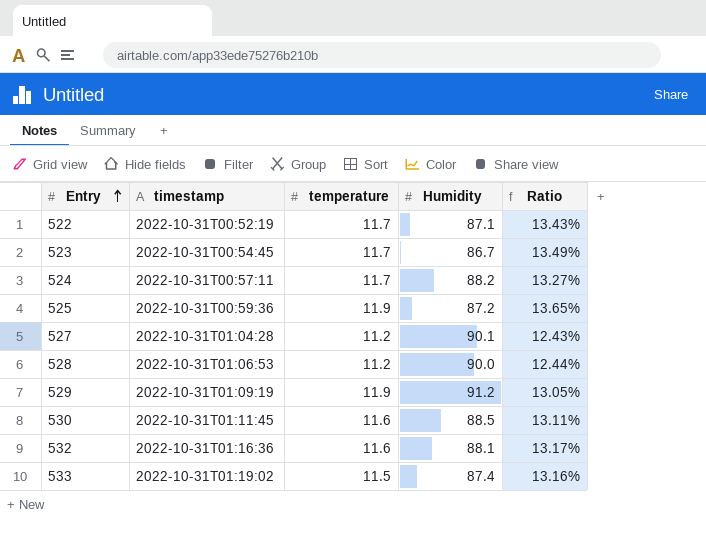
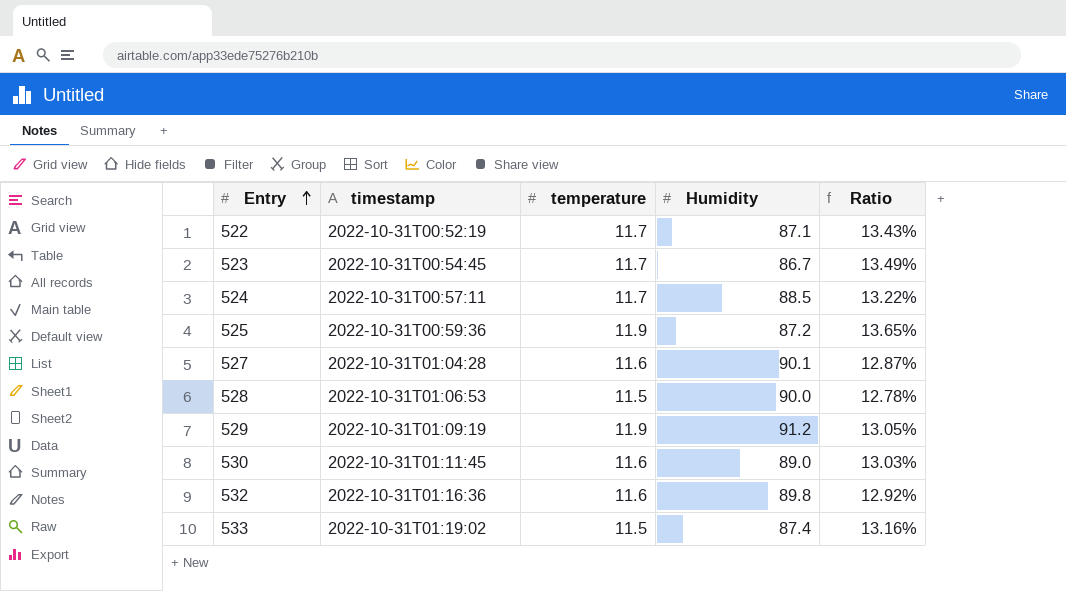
524 | Humidity: 88.2 -> 88.5
524 | Ratio: 13.27% -> 13.22%
527 | temperature: 11.2 -> 11.6
527 | Ratio: 12.43% -> 12.87%
528 | temperature: 11.2 -> 11.5
528 | Ratio: 12.44% -> 12.78%
530 | Humidity: 88.5 -> 89.0
530 | Ratio: 13.11% -> 13.03%
532 | Humidity: 88.1 -> 89.8
532 | Ratio: 13.17% -> 12.92%

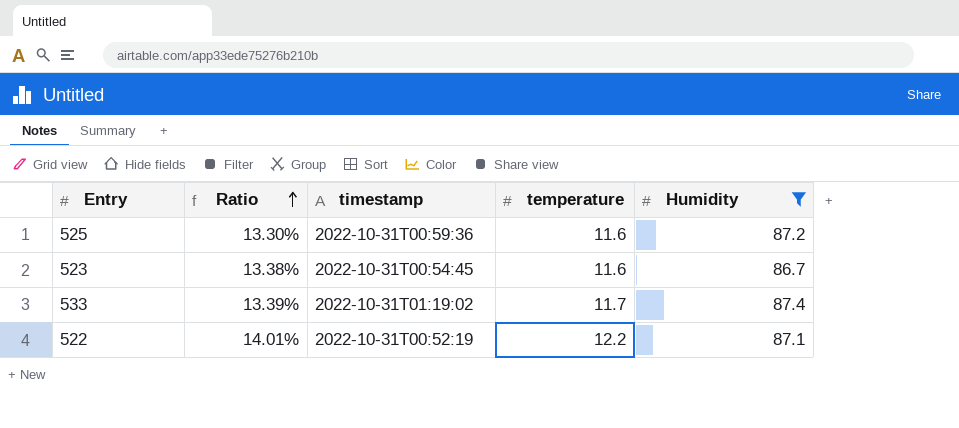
filter: none -> Humidity <= 87.4
row order: Entry ascending -> Ratio ascending
column Ratio | position: 5 -> 2
525 | Ratio: 13.65% -> 13.30%
525 | temperature: 11.9 -> 11.6
523 | Ratio: 13.49% -> 13.38%
523 | temperature: 11.7 -> 11.6
533 | Ratio: 13.16% -> 13.39%
533 | temperature: 11.5 -> 11.7
522 | Ratio: 13.43% -> 14.01%
522 | temperature: 11.7 -> 12.2

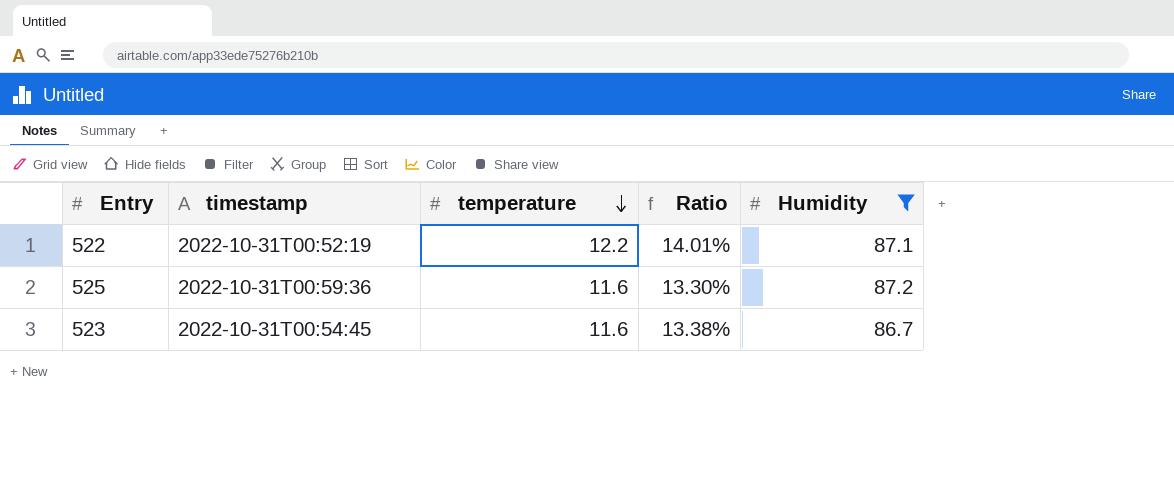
row order: Ratio ascending -> temperature descending
column Ratio | position: 2 -> 4
row 533: 13.39% | 2022-10-31T01:19:02 | 11.7 | 87.4 -> none

